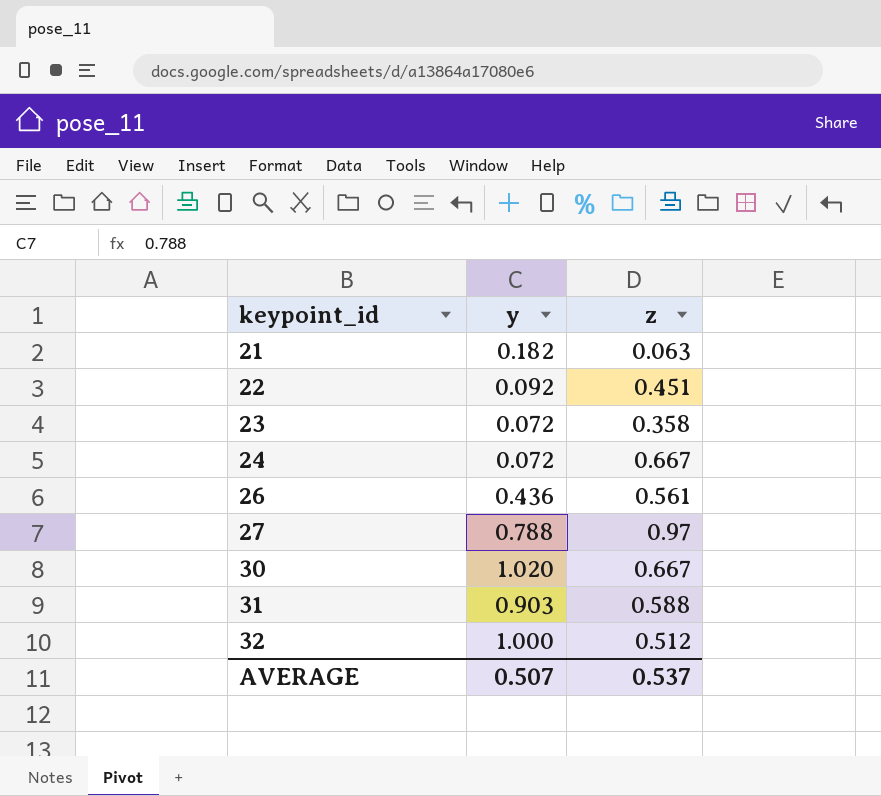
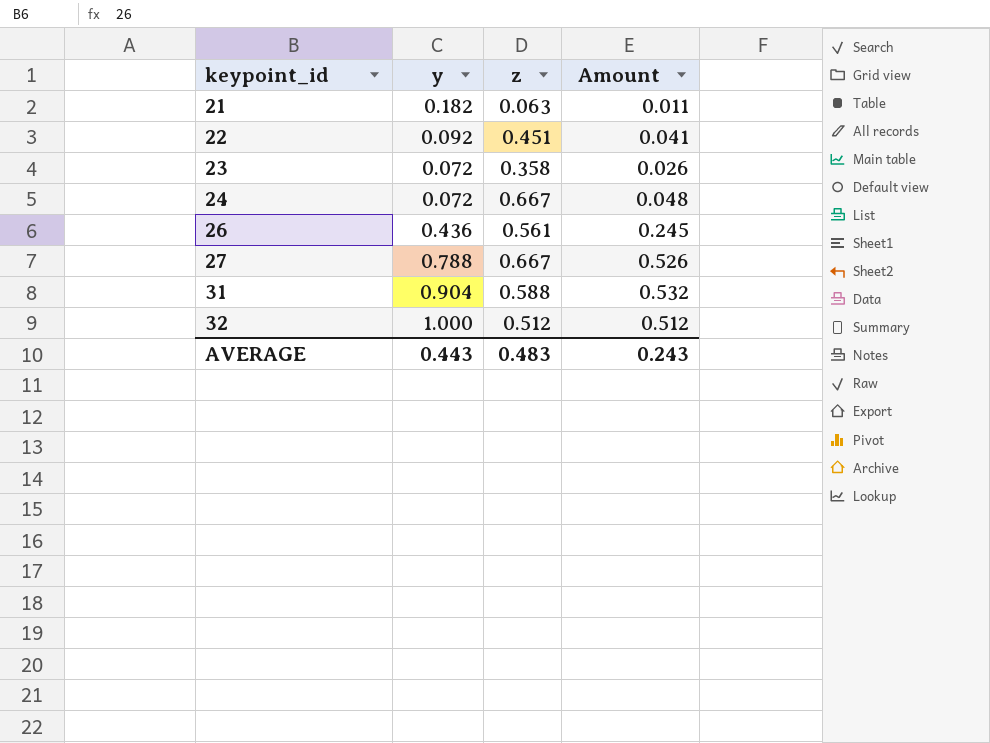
column Amount | formula: none -> [y] * [z]
row 30: 1.020 | 0.667 -> none
27 | z: 0.97 -> 0.667
31 | y: 0.903 -> 0.904
AVERAGE | y: 0.507 -> 0.443
AVERAGE | z: 0.537 -> 0.483

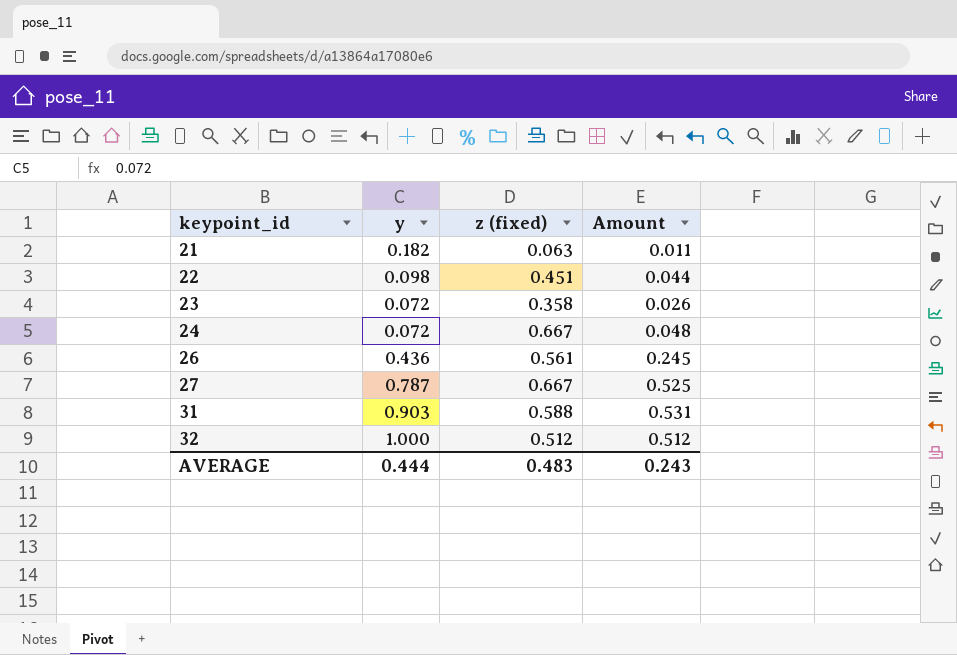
column name: z -> z (fixed)
22 | y: 0.092 -> 0.098
22 | Amount: 0.041 -> 0.044
27 | y: 0.788 -> 0.787
27 | Amount: 0.526 -> 0.525
31 | y: 0.904 -> 0.903
31 | Amount: 0.532 -> 0.531
AVERAGE | y: 0.443 -> 0.444

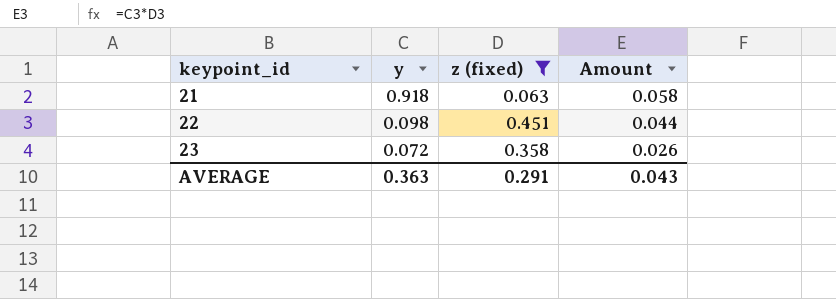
filter: none -> z (fixed) <= 0.451
21 | y: 0.182 -> 0.918
21 | Amount: 0.011 -> 0.058
AVERAGE | y: 0.444 -> 0.363
AVERAGE | z (fixed): 0.483 -> 0.291
AVERAGE | Amount: 0.243 -> 0.043

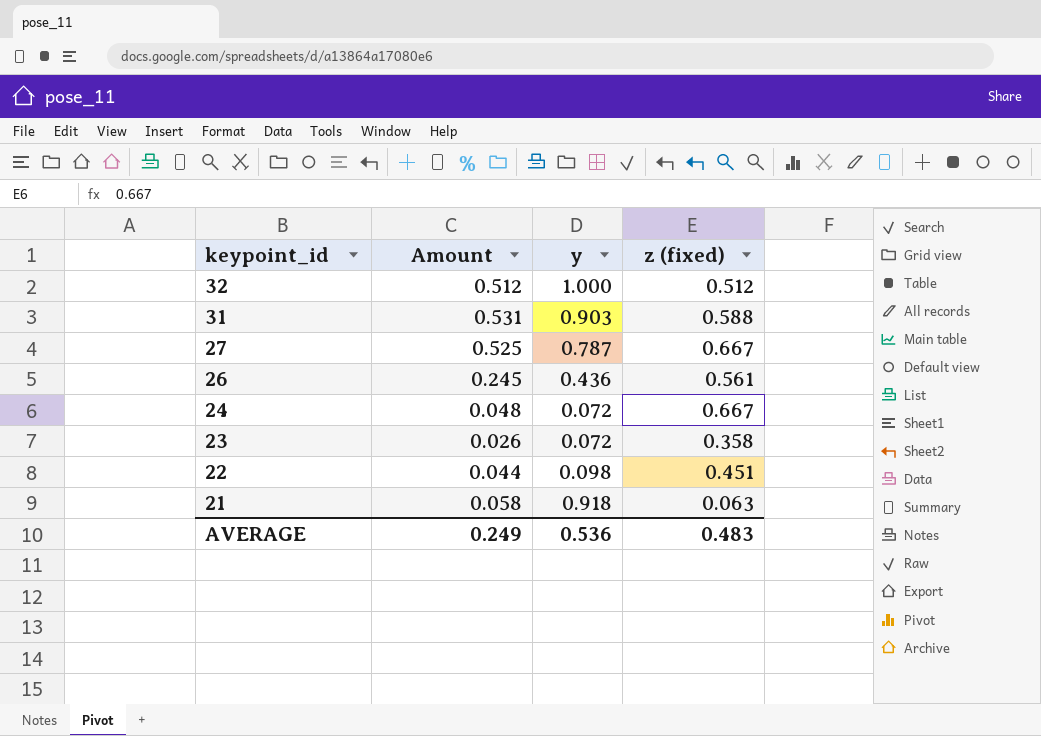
filter: z (fixed) <= 0.451 -> none
row order: keypoint_id ascending -> keypoint_id descending
column Amount | position: 4 -> 2
AVERAGE | Amount: 0.043 -> 0.249
AVERAGE | y: 0.363 -> 0.536
AVERAGE | z (fixed): 0.291 -> 0.483

